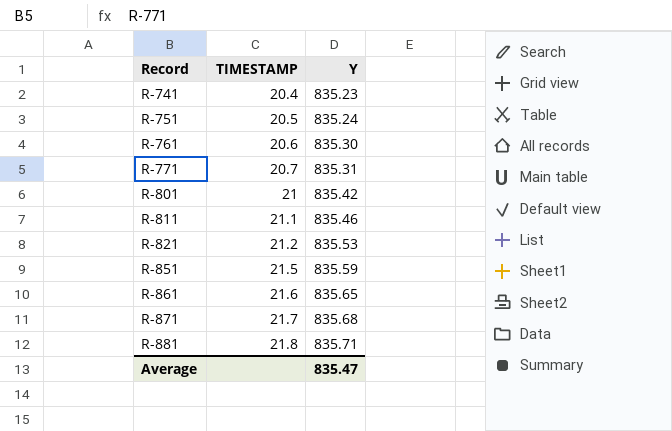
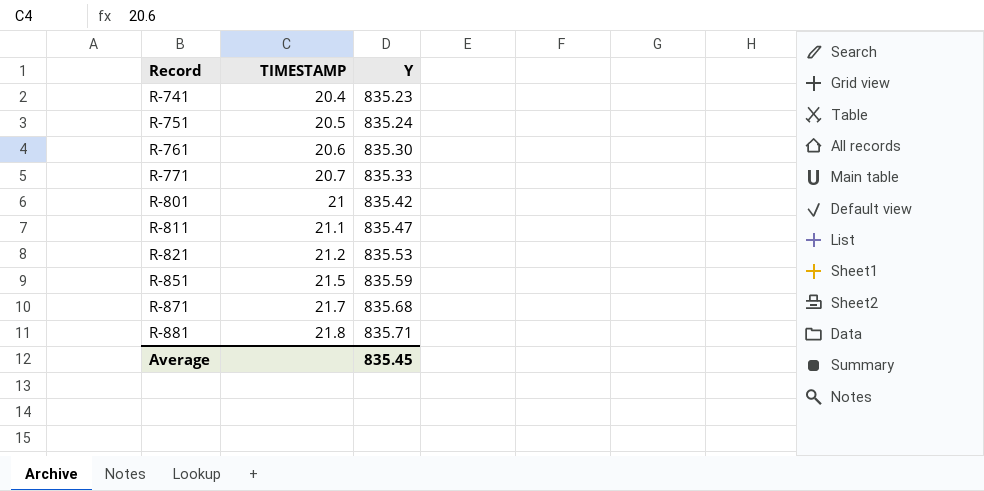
row R-861: 21.6 | 835.65 -> none
R-771 | Y: 835.31 -> 835.33
R-811 | Y: 835.46 -> 835.47
Average | Y: 835.47 -> 835.45

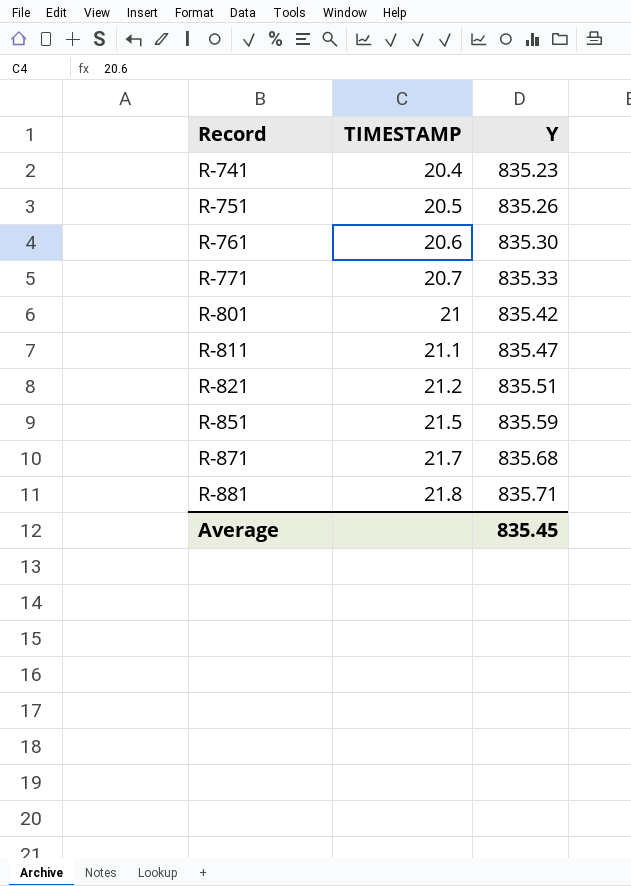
R-751 | Y: 835.24 -> 835.26
R-821 | Y: 835.53 -> 835.51

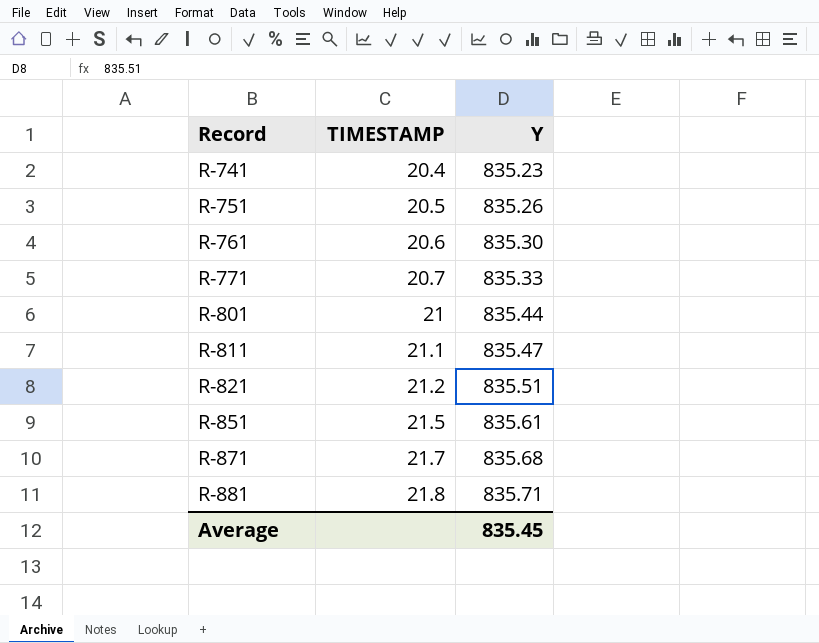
R-801 | Y: 835.42 -> 835.44
R-851 | Y: 835.59 -> 835.61

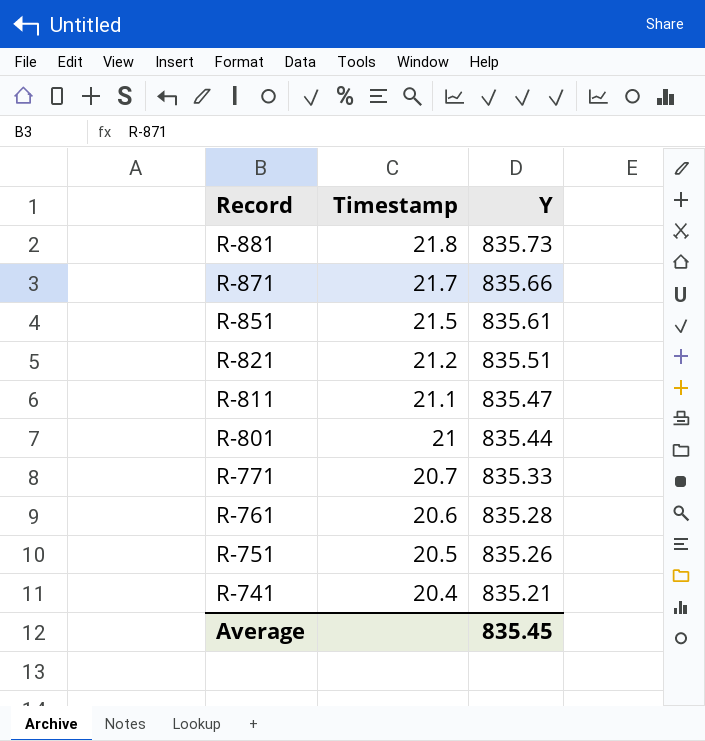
row order: Record ascending -> Record descending
column name: TIMESTAMP -> Timestamp
R-881 | Y: 835.71 -> 835.73
R-871 | Y: 835.68 -> 835.66
R-761 | Y: 835.30 -> 835.28
R-741 | Y: 835.23 -> 835.21

